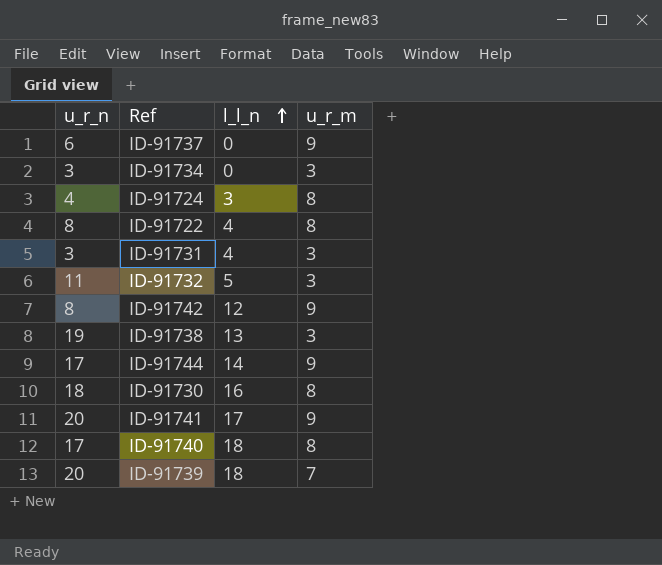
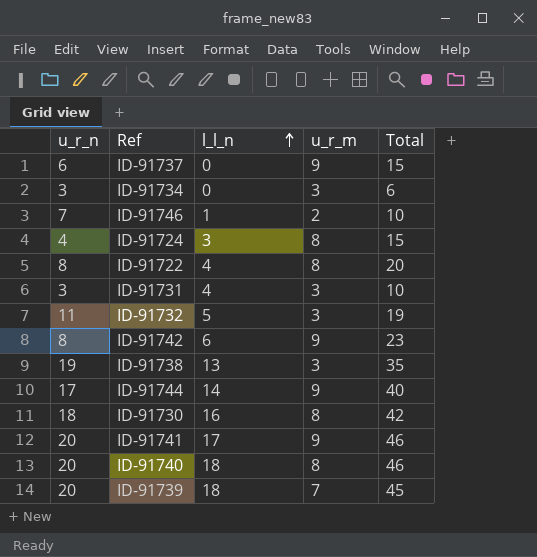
column Total | formula: none -> [u_r_n] + [l_l_n] + [u_r_m]
row ID-91746: none -> 7 | 1 | 2 | 10
ID-91742 | l_l_n: 12 -> 6
ID-91740 | u_r_n: 17 -> 20

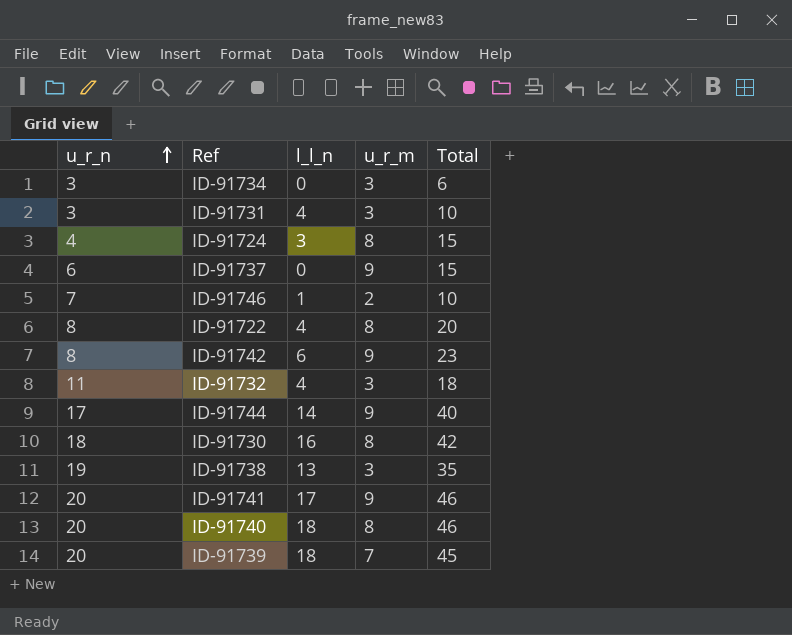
row order: l_l_n ascending -> u_r_n ascending
ID-91732 | l_l_n: 5 -> 4
ID-91732 | Total: 19 -> 18

